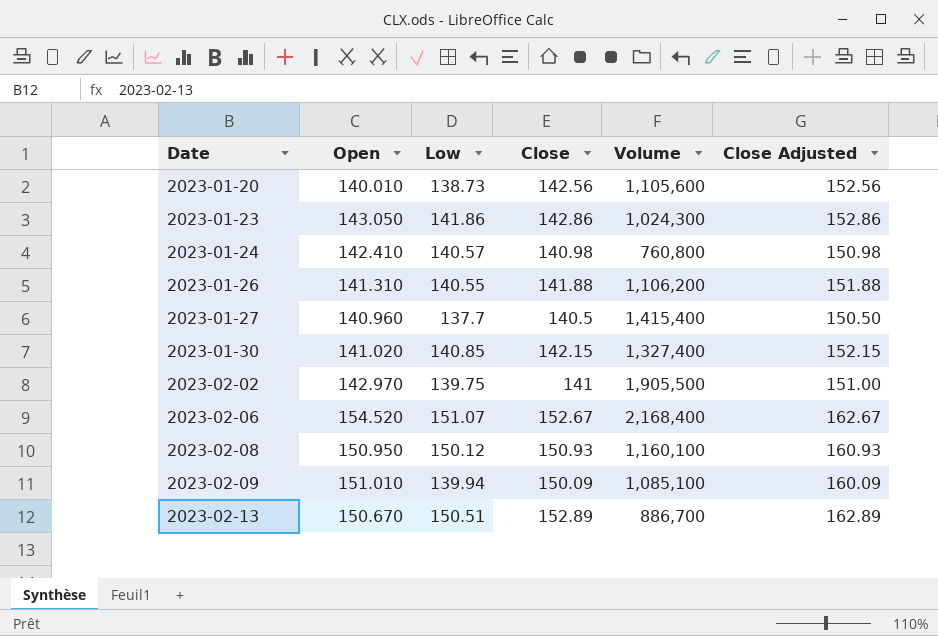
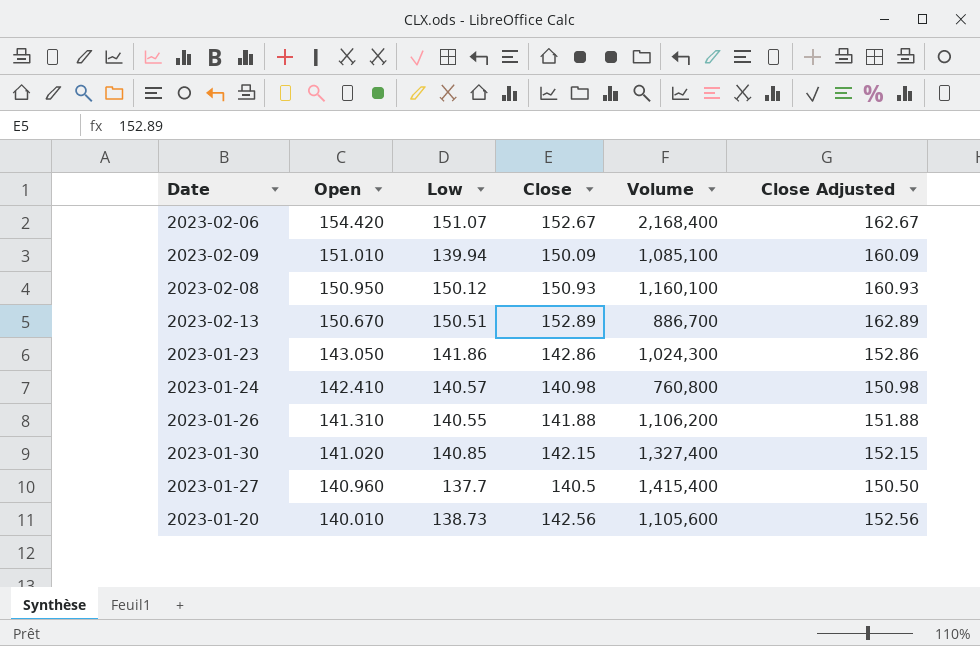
row order: Date ascending -> Open descending
row 2023-02-02: 142.970 | 139.75 | 141 | 1,905,500 | 151.00 -> none
2023-02-06 | Open: 154.520 -> 154.420

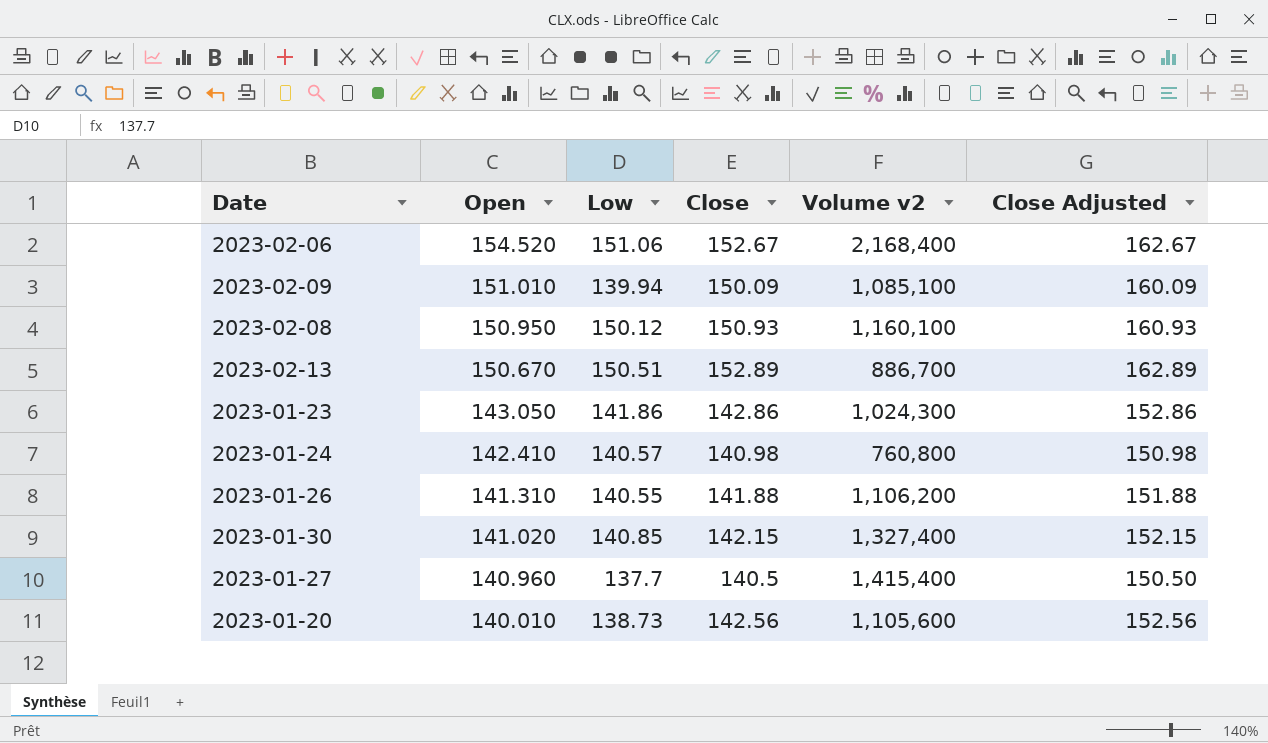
column name: Volume -> Volume v2
2023-02-06 | Open: 154.420 -> 154.520
2023-02-06 | Low: 151.07 -> 151.06

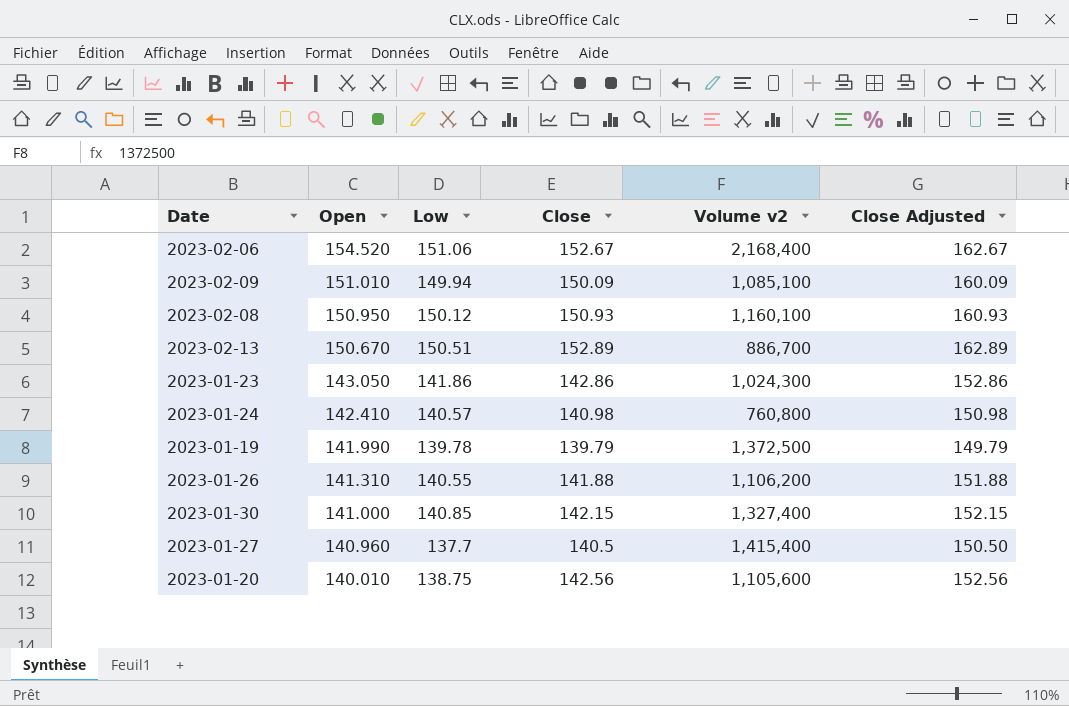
2023-02-09 | Low: 139.94 -> 149.94
row 2023-01-19: none -> 141.990 | 139.78 | 139.79 | 1,372,500 | 149.79
2023-01-30 | Open: 141.020 -> 141.000
2023-01-20 | Low: 138.73 -> 138.75

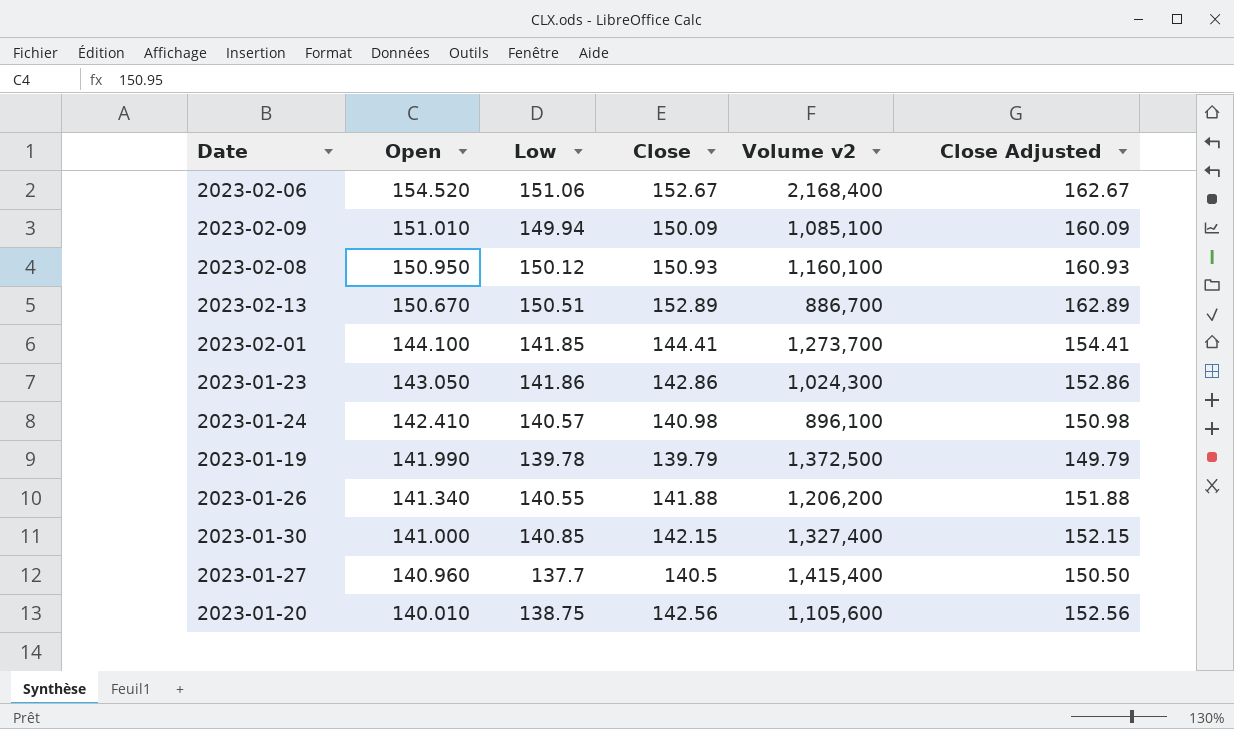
row 2023-02-01: none -> 144.100 | 141.85 | 144.41 | 1,273,700 | 154.41
2023-01-24 | Volume v2: 760,800 -> 896,100
2023-01-26 | Open: 141.310 -> 141.340
2023-01-26 | Volume v2: 1,106,200 -> 1,206,200

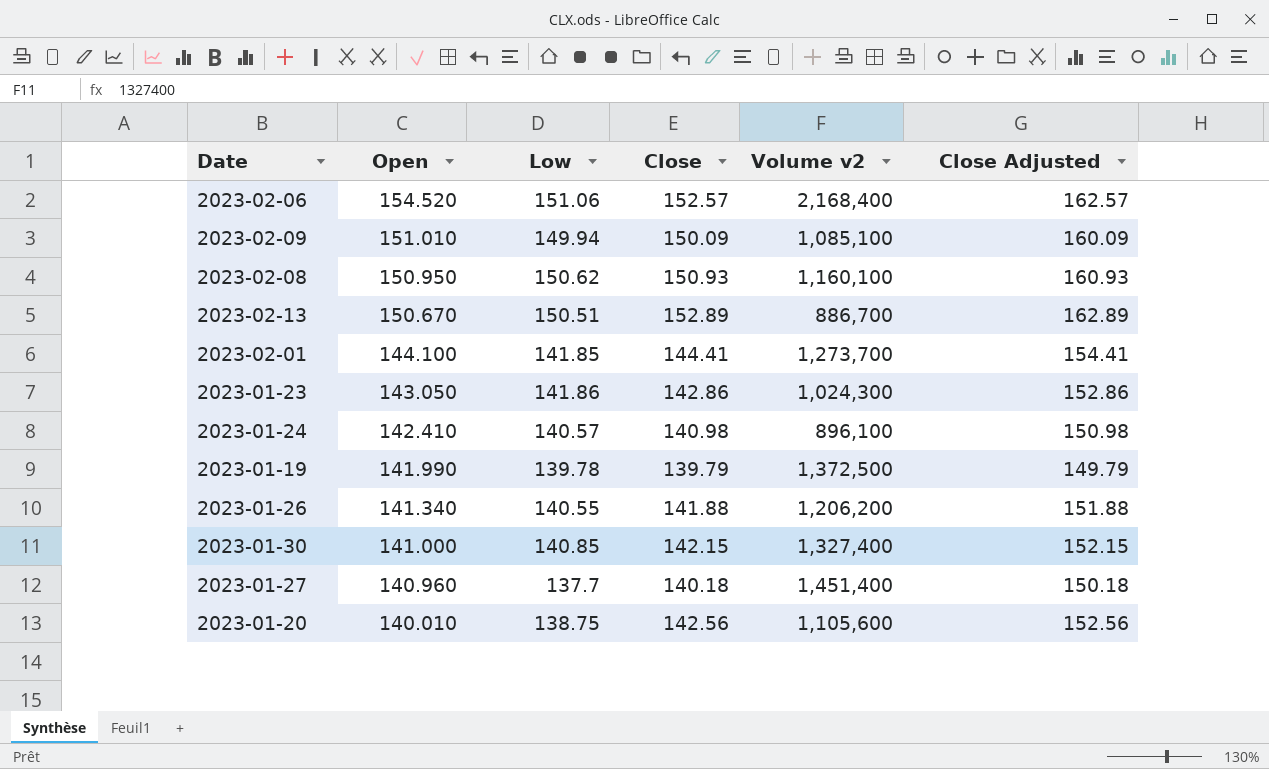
2023-02-06 | Close: 152.67 -> 152.57
2023-02-06 | Close Adjusted: 162.67 -> 162.57
2023-02-08 | Low: 150.12 -> 150.62
2023-01-27 | Close: 140.5 -> 140.18
2023-01-27 | Volume v2: 1,415,400 -> 1,451,400
2023-01-27 | Close Adjusted: 150.50 -> 150.18

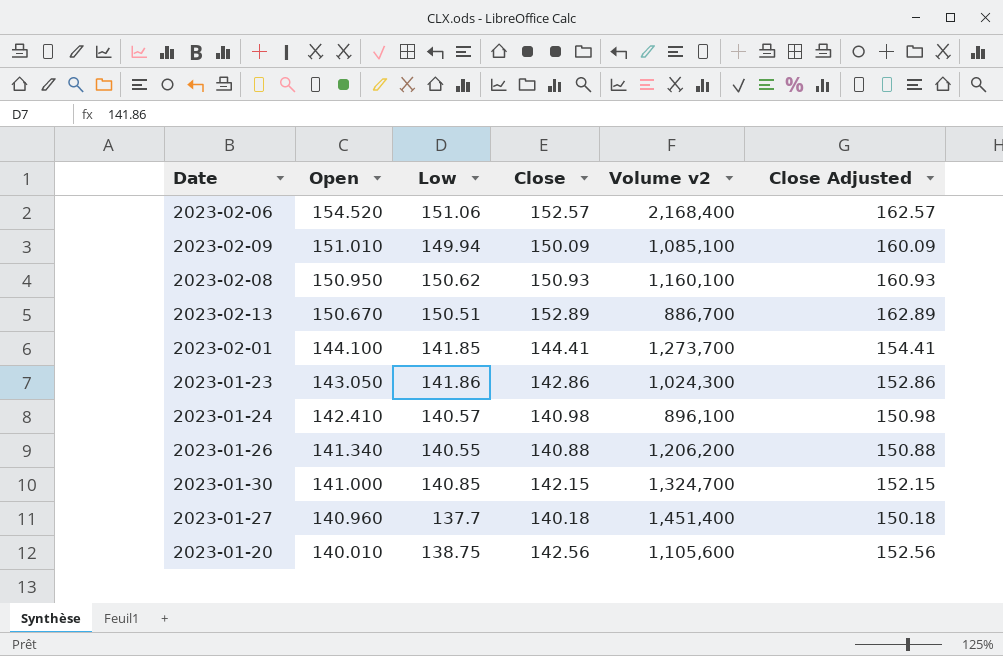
row 2023-01-19: 141.990 | 139.78 | 139.79 | 1,372,500 | 149.79 -> none
2023-01-26 | Close: 141.88 -> 140.88
2023-01-26 | Close Adjusted: 151.88 -> 150.88
2023-01-30 | Volume v2: 1,327,400 -> 1,324,700

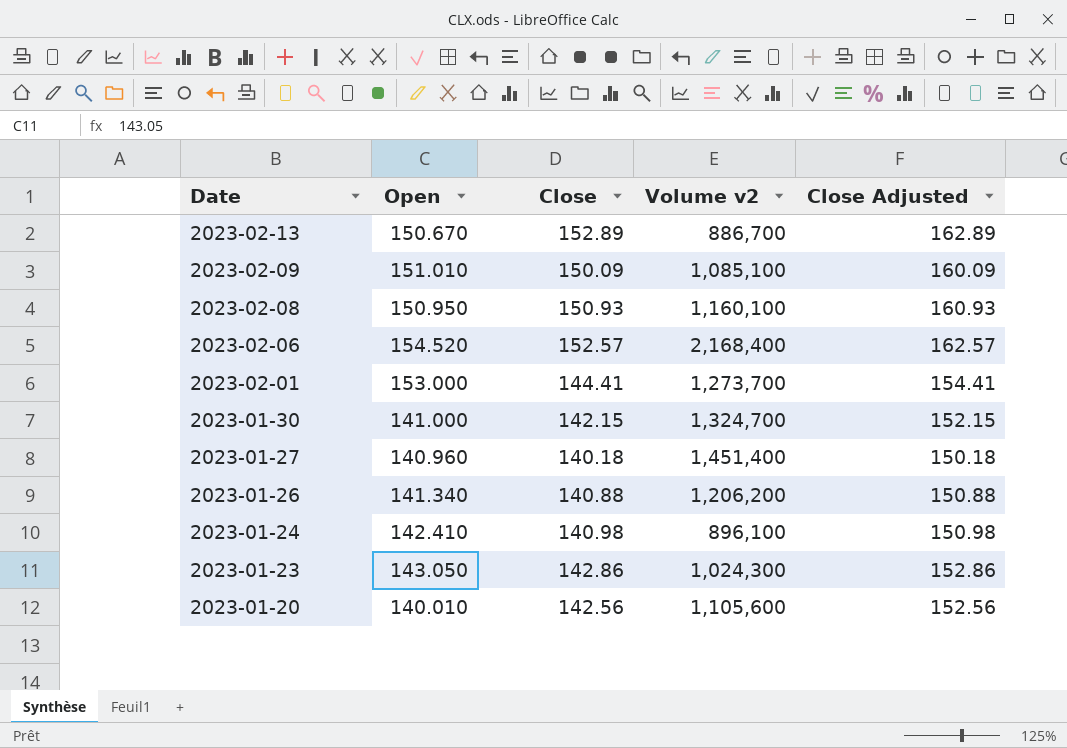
row order: Open descending -> Date descending
column Low | position: 3 -> none
2023-02-01 | Open: 144.100 -> 153.000

